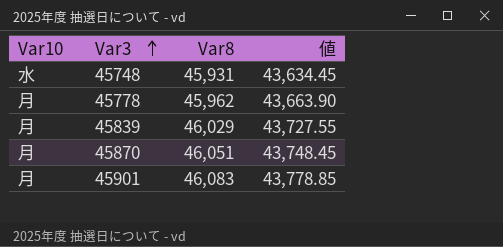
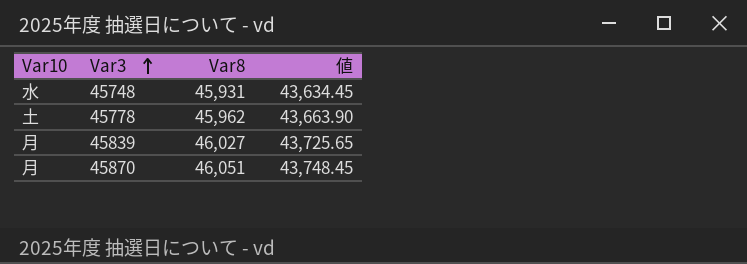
row 45901: 月 | 46,083 | 43,778.85 -> none
45778 | Var10: 月 -> 土
45839 | Var8: 46,029 -> 46,027
45839 | 値: 43,727.55 -> 43,725.65

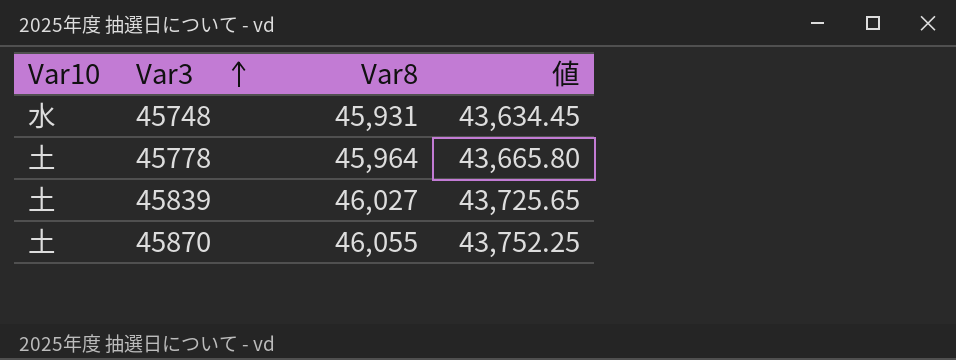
45778 | Var8: 45,962 -> 45,964
45778 | 値: 43,663.90 -> 43,665.80
45839 | Var10: 月 -> 土
45870 | Var10: 月 -> 土
45870 | Var8: 46,051 -> 46,055
45870 | 値: 43,748.45 -> 43,752.25

